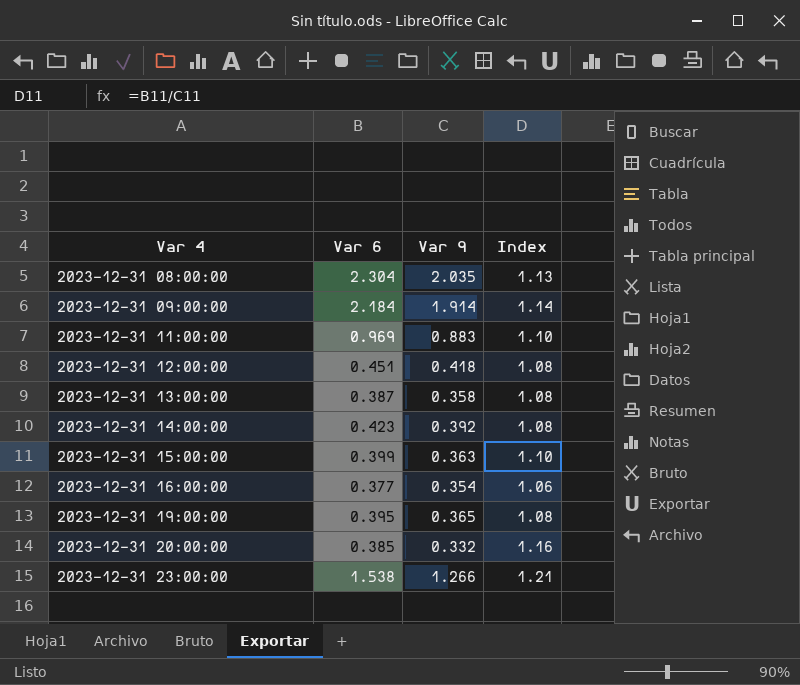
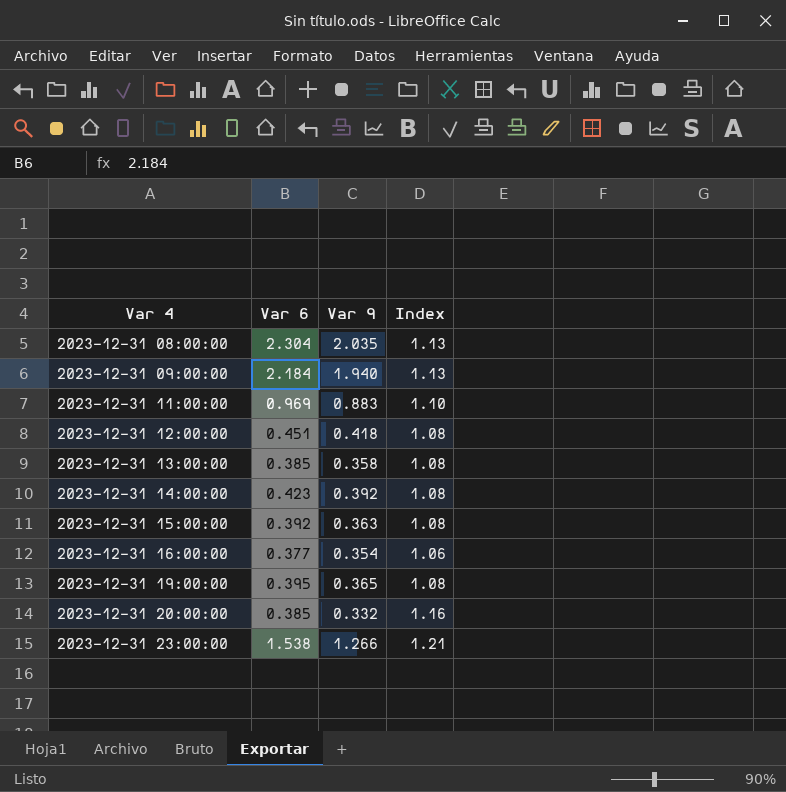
2023-12-31 09:00:00 | Var 9: 1.914 -> 1.940
2023-12-31 09:00:00 | Index: 1.14 -> 1.13
2023-12-31 13:00:00 | Var 6: 0.387 -> 0.385
2023-12-31 15:00:00 | Var 6: 0.399 -> 0.392
2023-12-31 15:00:00 | Index: 1.10 -> 1.08

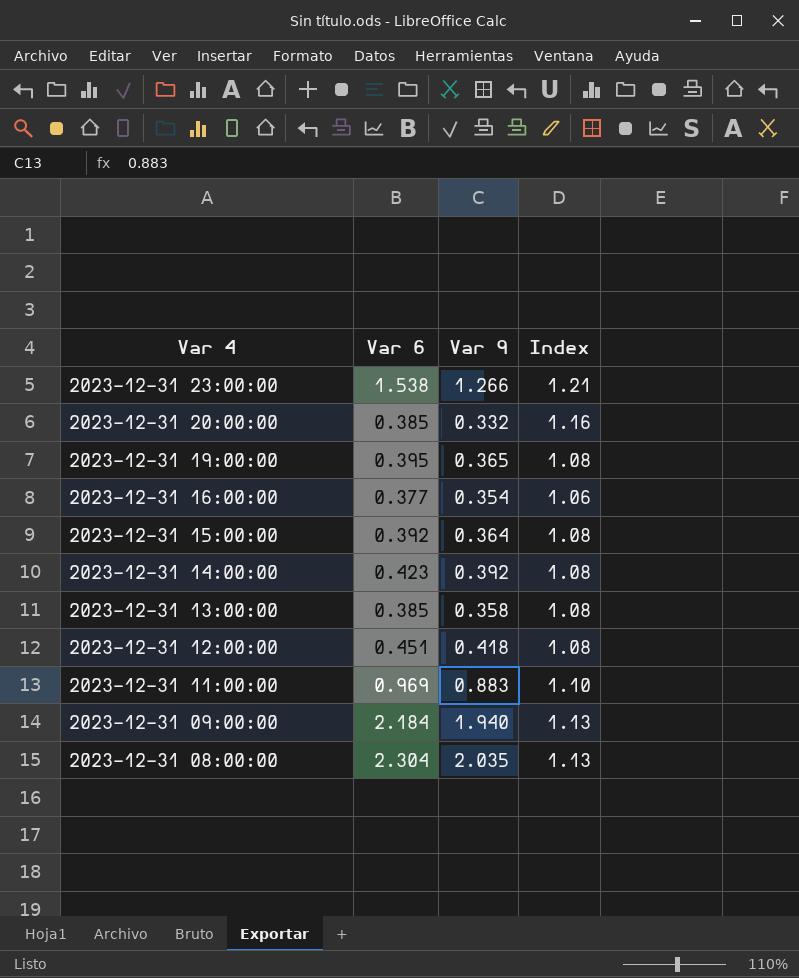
row order: Var 4 ascending -> Var 4 descending
2023-12-31 15:00:00 | Var 9: 0.363 -> 0.364

